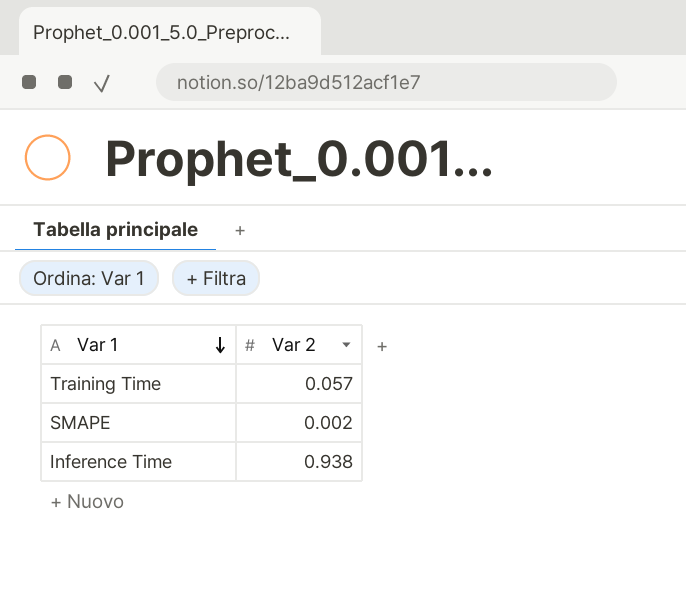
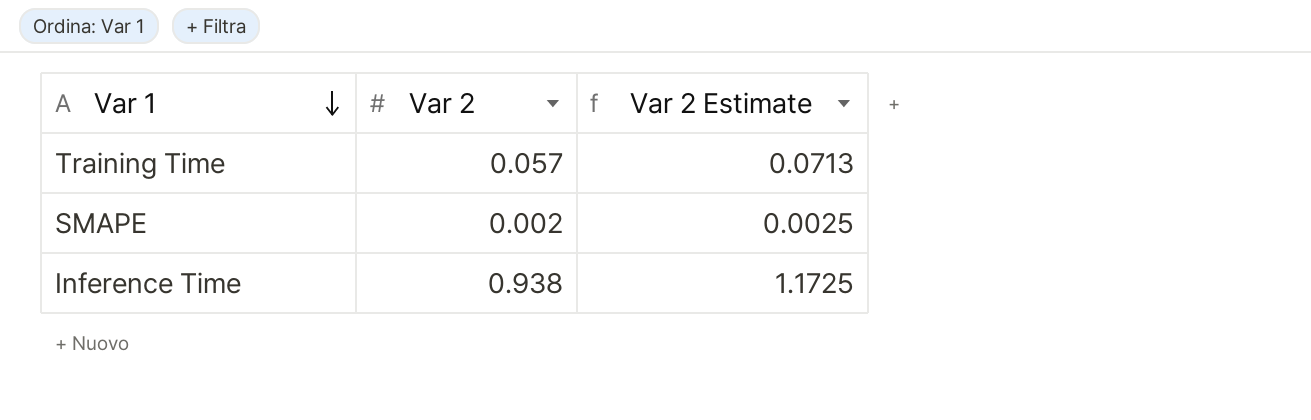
column Var 2 Estimate | formula: none -> [Var 2] * 1.25

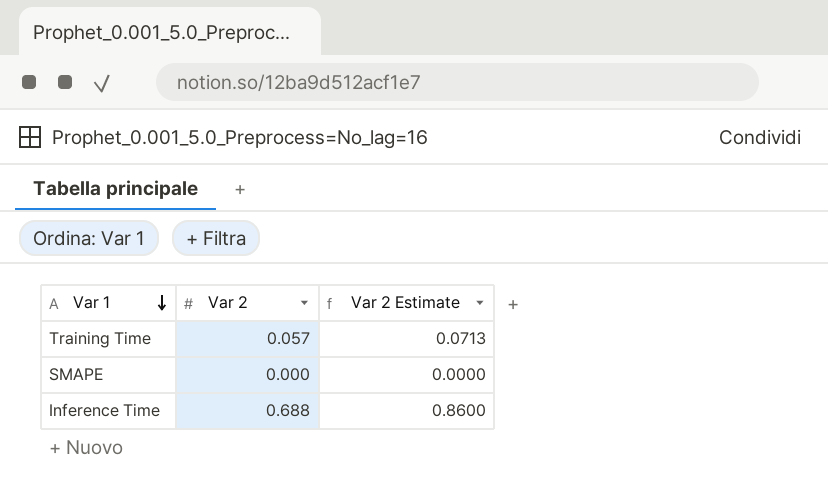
SMAPE | Var 2: 0.002 -> 0.000
SMAPE | Var 2 Estimate: 0.0025 -> 0.0000
Inference Time | Var 2: 0.938 -> 0.688
Inference Time | Var 2 Estimate: 1.1725 -> 0.8600

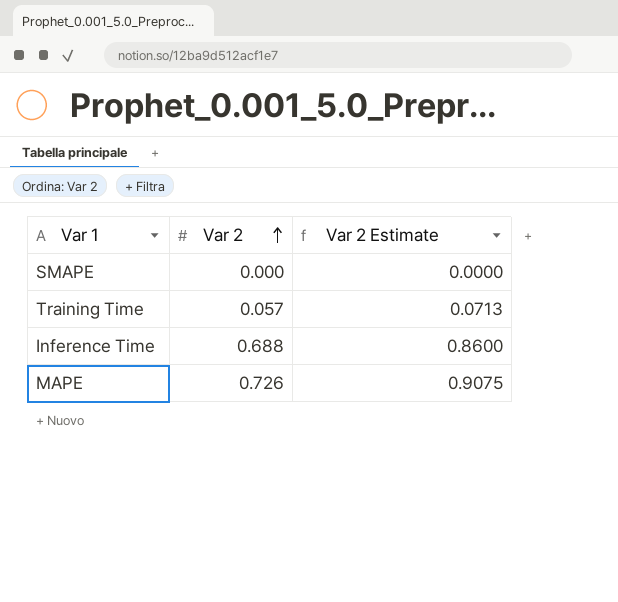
row order: Var 1 descending -> Var 2 ascending
row MAPE: none -> 0.726 | 0.9075

